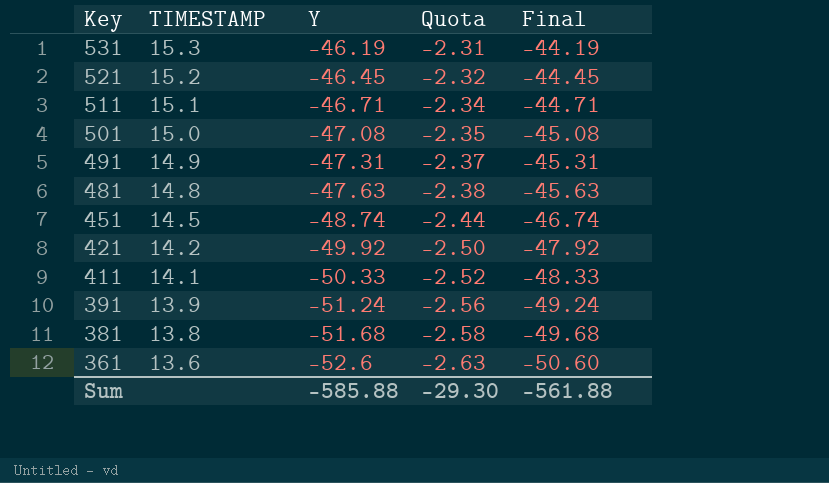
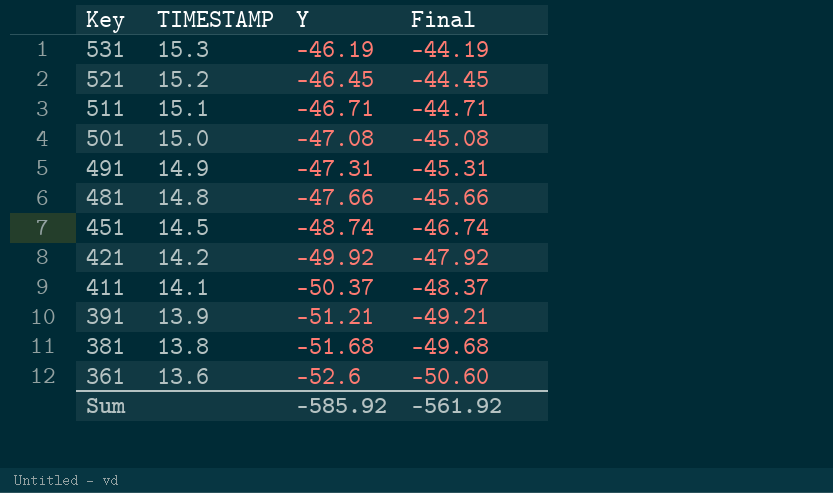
column Quota | formula: [Y] * 0.05 -> none
481 | Y: -47.63 -> -47.66
481 | Final: -45.63 -> -45.66
411 | Y: -50.33 -> -50.37
411 | Final: -48.33 -> -48.37
391 | Y: -51.24 -> -51.21
391 | Final: -49.24 -> -49.21
Sum | Y: -585.88 -> -585.92
Sum | Final: -561.88 -> -561.92

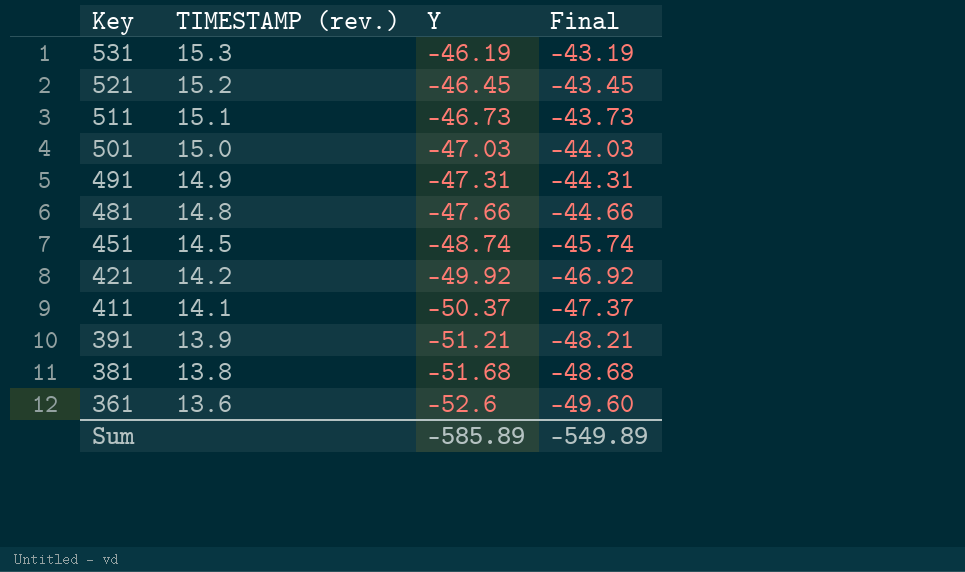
column name: TIMESTAMP -> TIMESTAMP (rev.)
column Final | formula: [Y] + 2 -> [Y] + 3
511 | Y: -46.71 -> -46.73
501 | Y: -47.08 -> -47.03
Sum | Y: -585.92 -> -585.89
Sum | Final: -561.92 -> -549.89

